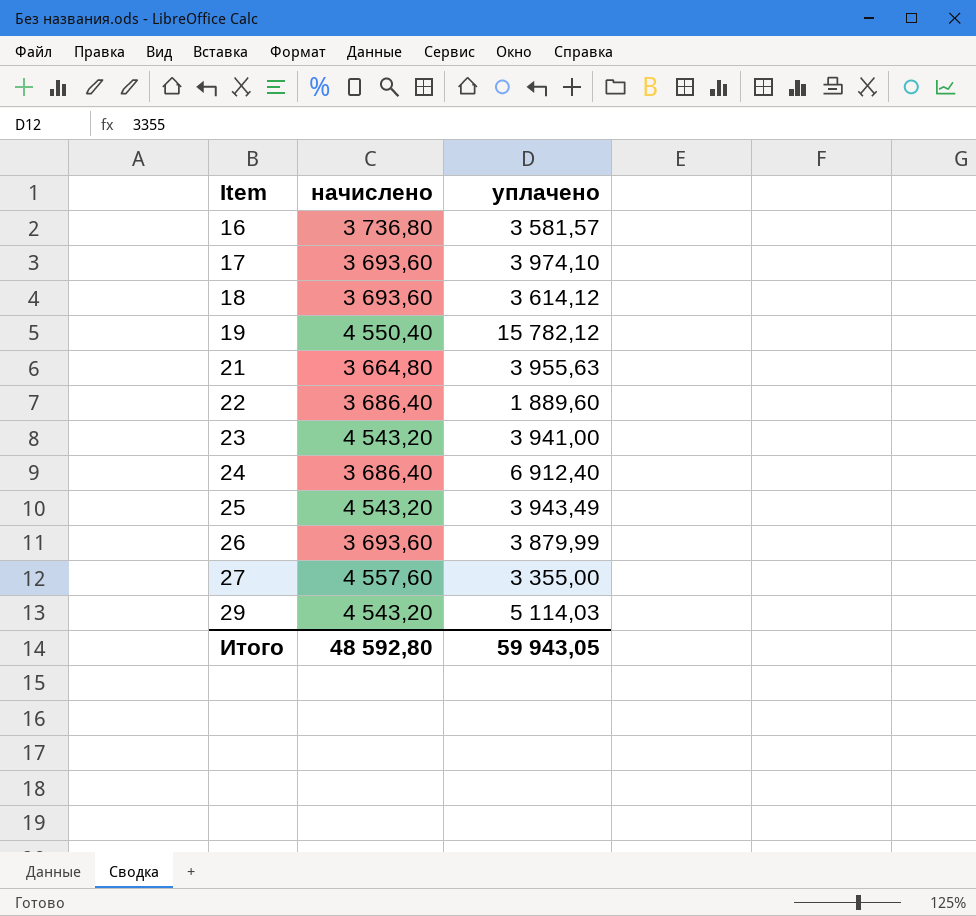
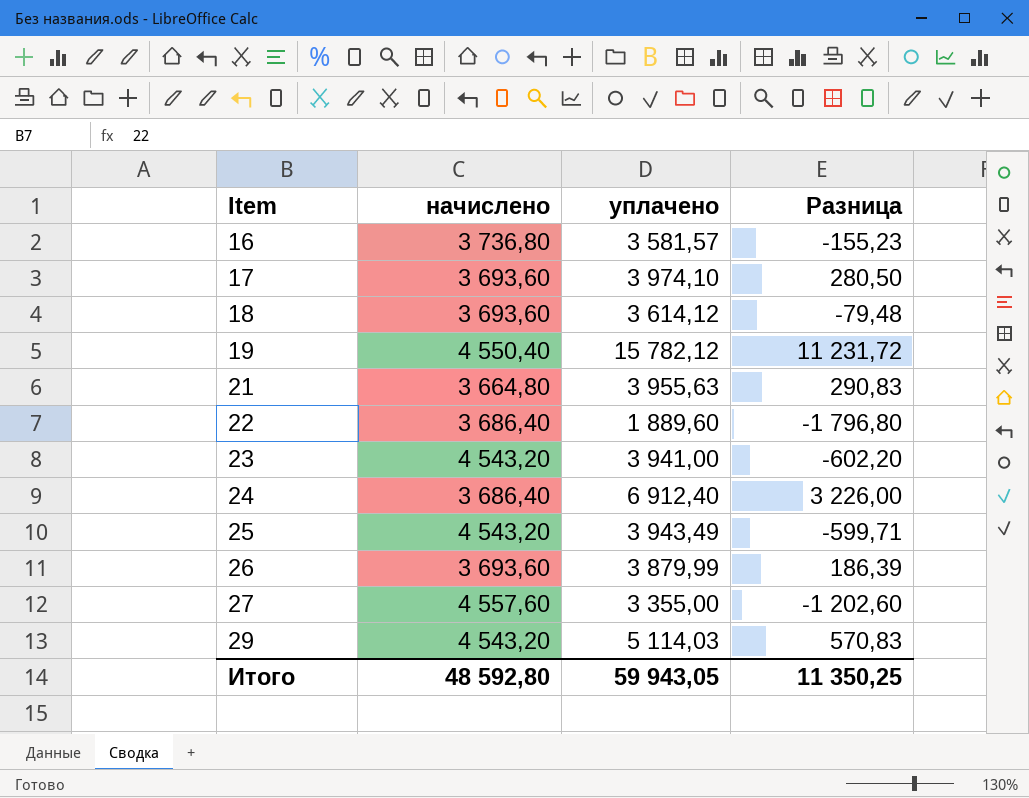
column Разница | formula: none -> [уплачено] - [начислено]

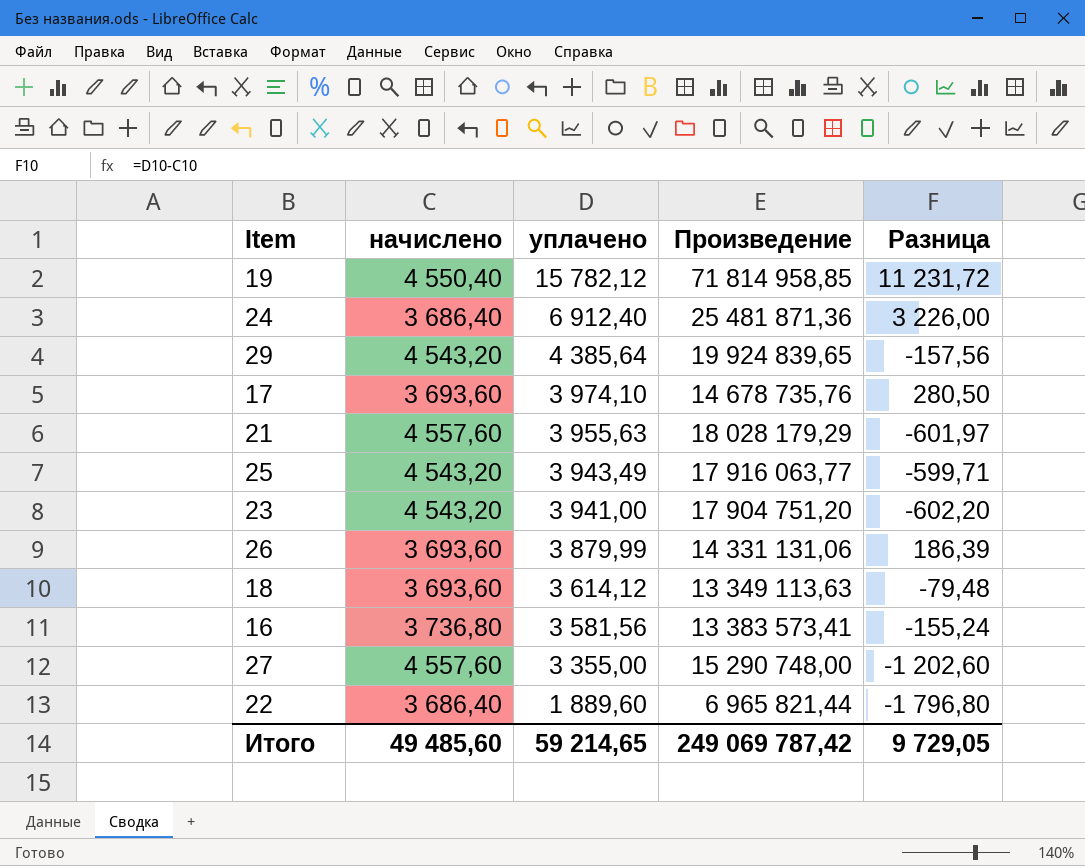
row order: Item ascending -> уплачено descending
column Произведение | formula: none -> [начислено] * [уплачено]
29 | уплачено: 5 114,03 -> 4 385,64
29 | Разница: 570,83 -> -157,56
21 | начислено: 3 664,80 -> 4 557,60
21 | Разница: 290,83 -> -601,97
16 | уплачено: 3 581,57 -> 3 581,56
16 | Разница: -155,23 -> -155,24
Итого | начислено: 48 592,80 -> 49 485,60
Итого | уплачено: 59 943,05 -> 59 214,65
Итого | Разница: 11 350,25 -> 9 729,05

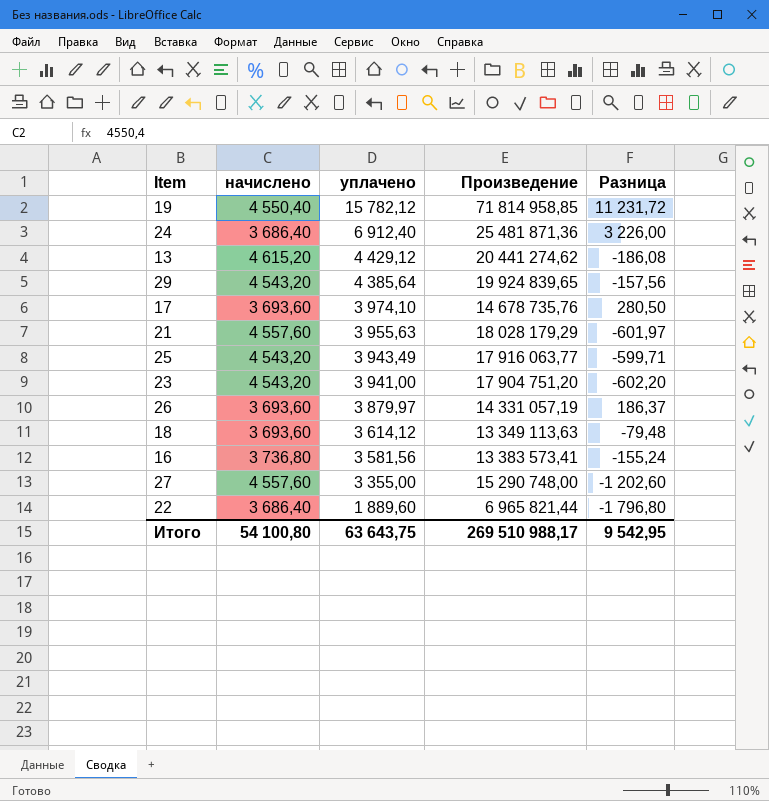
row 13: none -> 4 615,20 | 4 429,12 | 20 441 274,62 | -186,08
26 | уплачено: 3 879,99 -> 3 879,97
26 | Произведение: 14 331 131,06 -> 14 331 057,19
26 | Разница: 186,39 -> 186,37
Итого | начислено: 49 485,60 -> 54 100,80
Итого | уплачено: 59 214,65 -> 63 643,75
Итого | Произведение: 249 069 787,42 -> 269 510 988,17
Итого | Разница: 9 729,05 -> 9 542,95

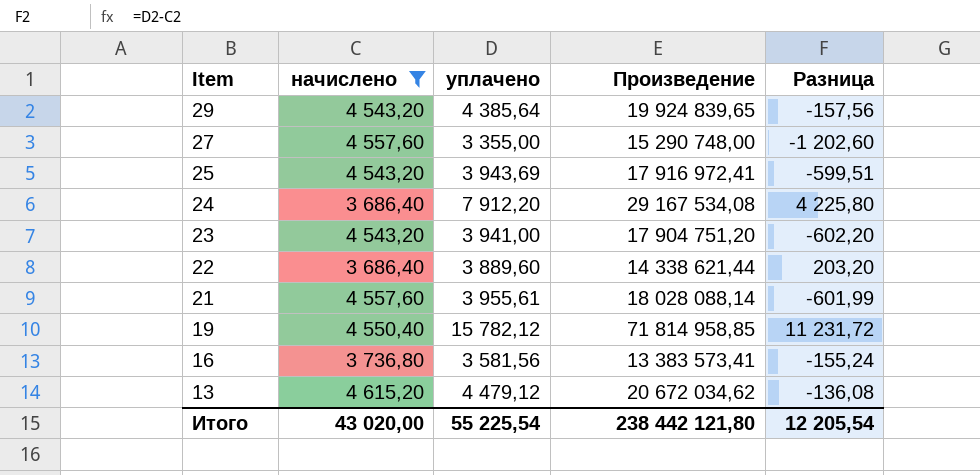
filter: none -> начислено != 3 693,60
row order: уплачено descending -> Item descending
25 | уплачено: 3 943,49 -> 3 943,69
25 | Произведение: 17 916 063,77 -> 17 916 972,41
25 | Разница: -599,71 -> -599,51
24 | уплачено: 6 912,40 -> 7 912,20
24 | Произведение: 25 481 871,36 -> 29 167 534,08
24 | Разница: 3 226,00 -> 4 225,80
22 | уплачено: 1 889,60 -> 3 889,60
22 | Произведение: 6 965 821,44 -> 14 338 621,44
22 | Разница: -1 796,80 -> 203,20
21 | уплачено: 3 955,63 -> 3 955,61
21 | Произведение: 18 028 179,29 -> 18 028 088,14
21 | Разница: -601,97 -> -601,99
13 | уплачено: 4 429,12 -> 4 479,12
13 | Произведение: 20 441 274,62 -> 20 672 034,62
13 | Разница: -186,08 -> -136,08
Итого | начислено: 54 100,80 -> 43 020,00
Итого | уплачено: 63 643,75 -> 55 225,54
Итого | Произведение: 269 510 988,17 -> 238 442 121,80
Итого | Разница: 9 542,95 -> 12 205,54

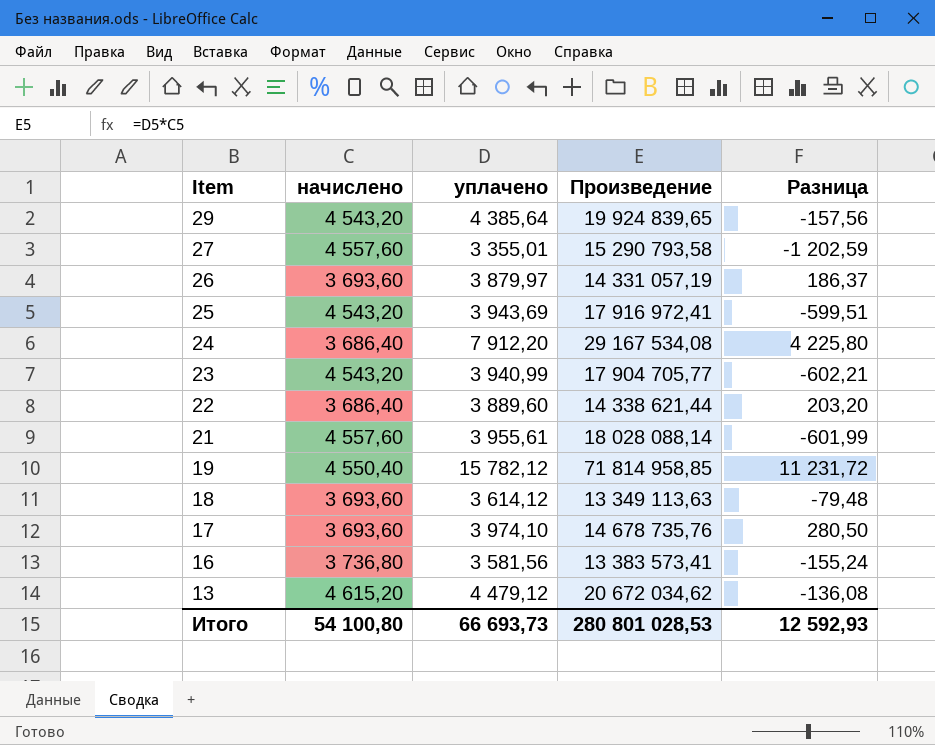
filter: начислено != 3 693,60 -> none
27 | уплачено: 3 355,00 -> 3 355,01
27 | Произведение: 15 290 748,00 -> 15 290 793,58
27 | Разница: -1 202,60 -> -1 202,59
23 | уплачено: 3 941,00 -> 3 940,99
23 | Произведение: 17 904 751,20 -> 17 904 705,77
23 | Разница: -602,20 -> -602,21
Итого | начислено: 43 020,00 -> 54 100,80
Итого | уплачено: 55 225,54 -> 66 693,73
Итого | Произведение: 238 442 121,80 -> 280 801 028,53
Итого | Разница: 12 205,54 -> 12 592,93

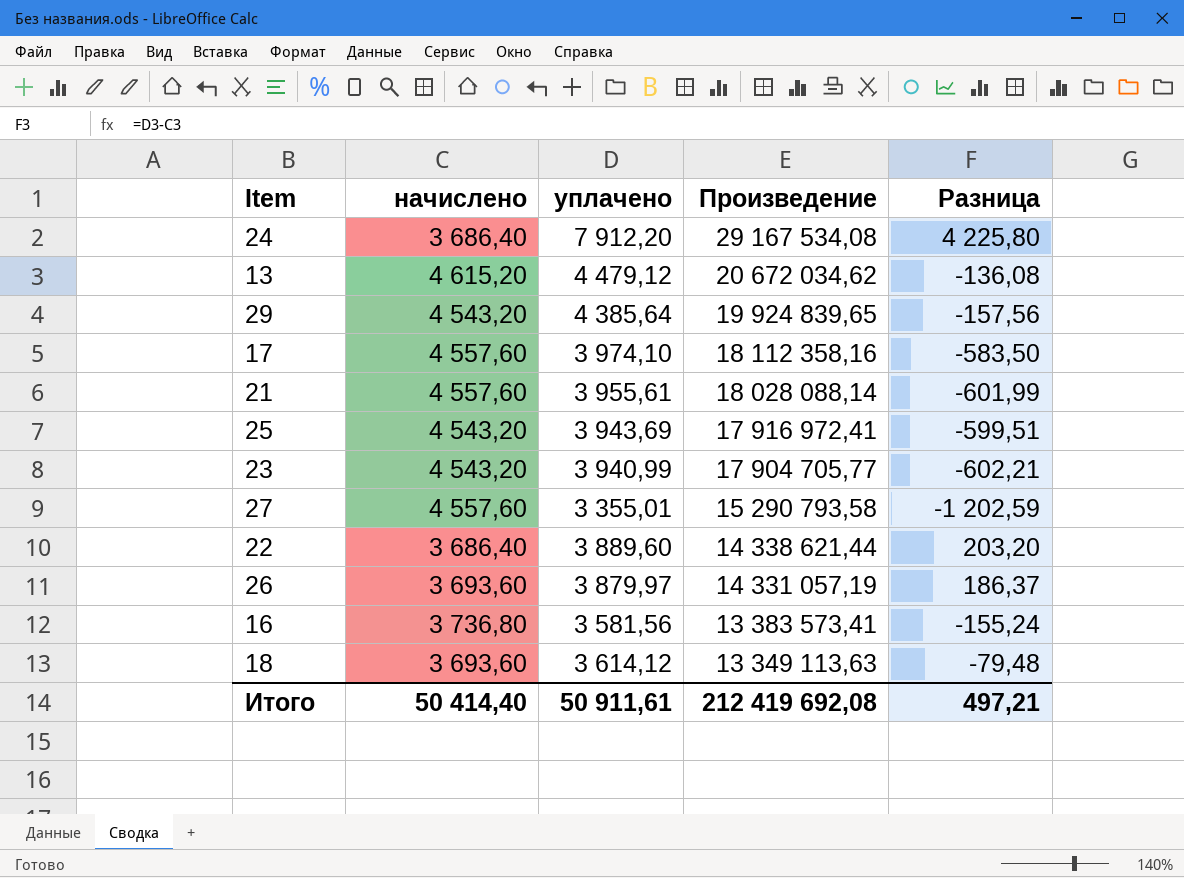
row order: Item descending -> Произведение descending
row 19: 4 550,40 | 15 782,12 | 71 814 958,85 | 11 231,72 -> none
17 | начислено: 3 693,60 -> 4 557,60
17 | Произведение: 14 678 735,76 -> 18 112 358,16
17 | Разница: 280,50 -> -583,50
Итого | начислено: 54 100,80 -> 50 414,40
Итого | уплачено: 66 693,73 -> 50 911,61
Итого | Произведение: 280 801 028,53 -> 212 419 692,08
Итого | Разница: 12 592,93 -> 497,21

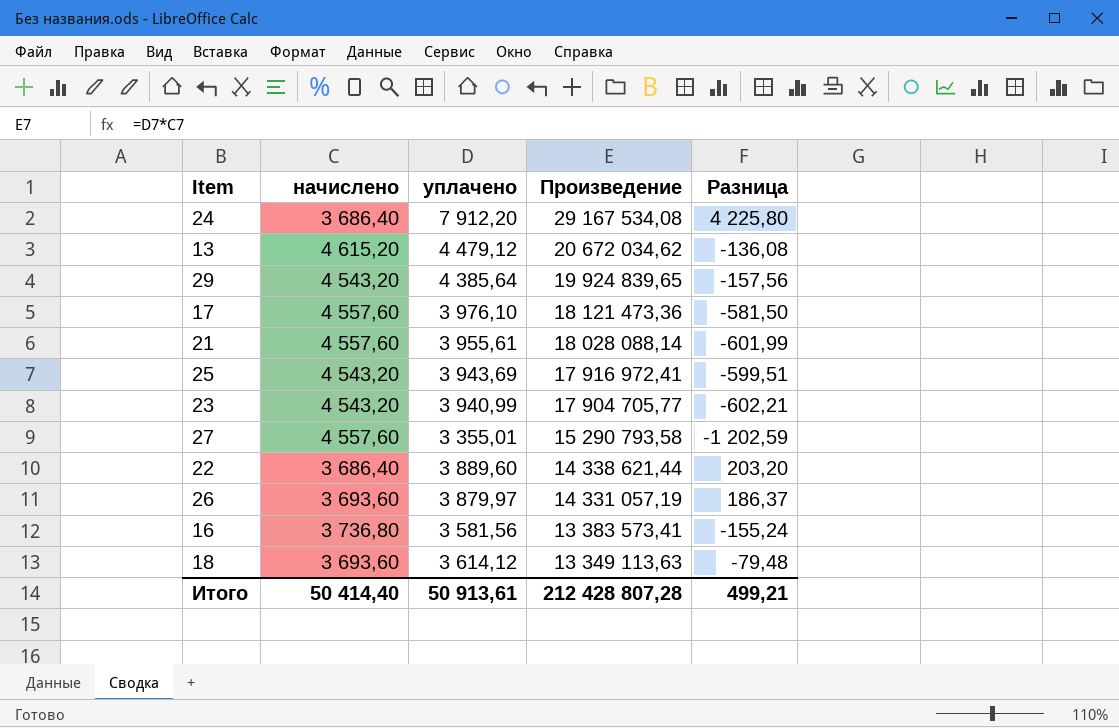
17 | уплачено: 3 974,10 -> 3 976,10
17 | Произведение: 18 112 358,16 -> 18 121 473,36
17 | Разница: -583,50 -> -581,50
Итого | уплачено: 50 911,61 -> 50 913,61
Итого | Произведение: 212 419 692,08 -> 212 428 807,28
Итого | Разница: 497,21 -> 499,21

